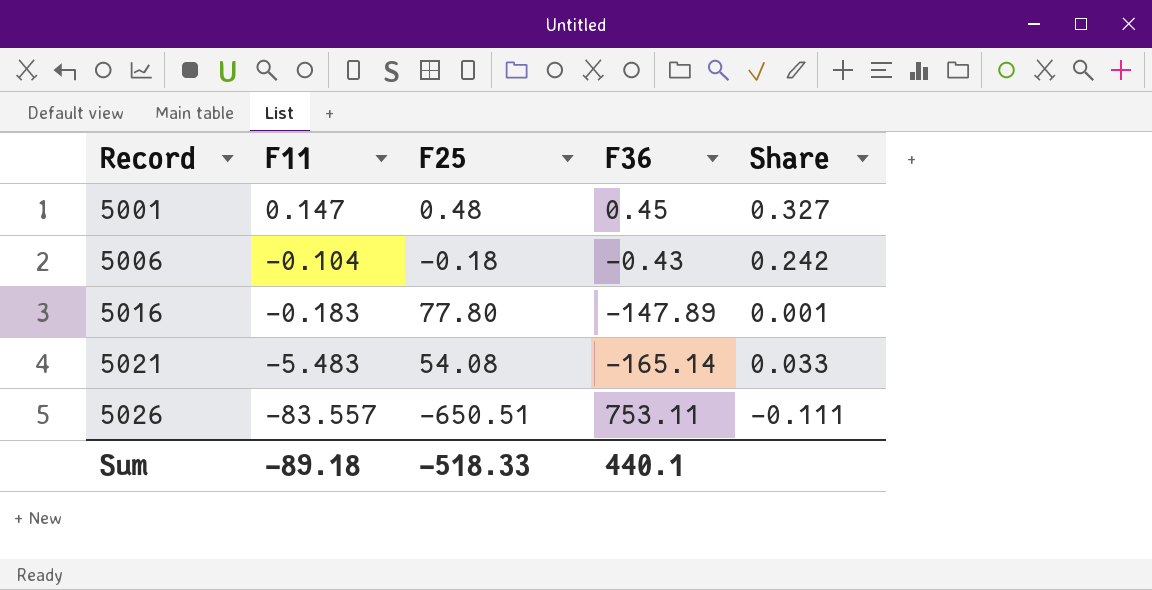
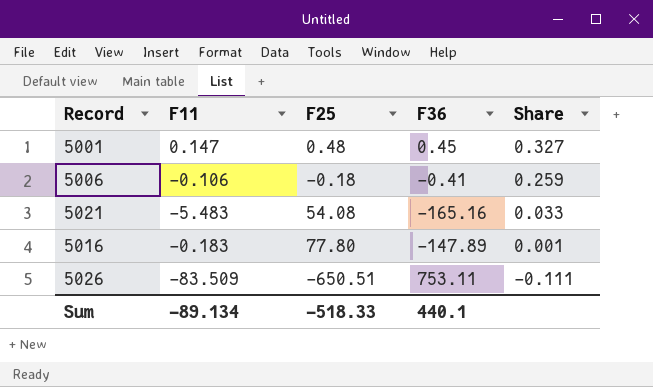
row order: Record ascending -> Share descending
5006 | F11: -0.104 -> -0.106
5006 | F36: -0.43 -> -0.41
5006 | Share: 0.242 -> 0.259
5021 | F36: -165.14 -> -165.16
5026 | F11: -83.557 -> -83.509
Sum | F11: -89.18 -> -89.134

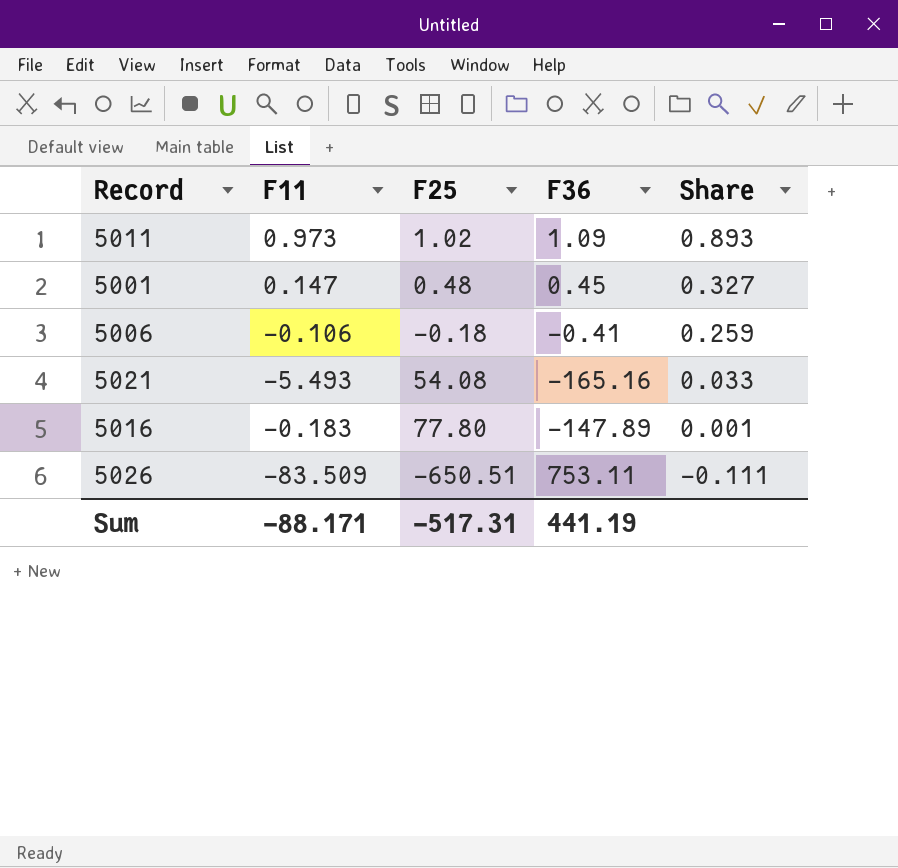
row 5011: none -> 0.973 | 1.02 | 1.09 | 0.893
5021 | F11: -5.483 -> -5.493
Sum | F11: -89.134 -> -88.171
Sum | F25: -518.33 -> -517.31
Sum | F36: 440.1 -> 441.19

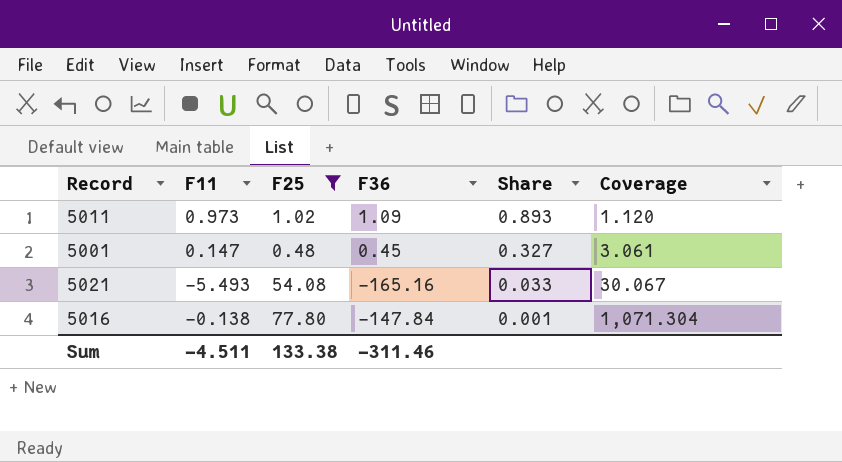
filter: none -> F25 >= 0.48
column Coverage | formula: none -> [F36] / [F11]
5016 | F11: -0.183 -> -0.138
5016 | F36: -147.89 -> -147.84
Sum | F11: -88.171 -> -4.511
Sum | F25: -517.31 -> 133.38
Sum | F36: 441.19 -> -311.46

